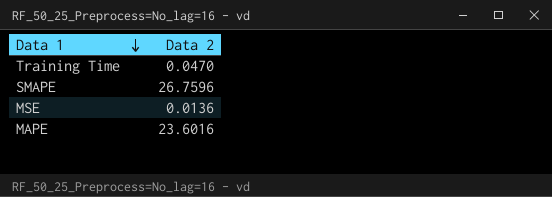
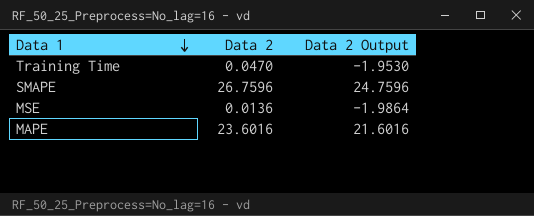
column Data 2 Output | formula: none -> [Data 2] - 2

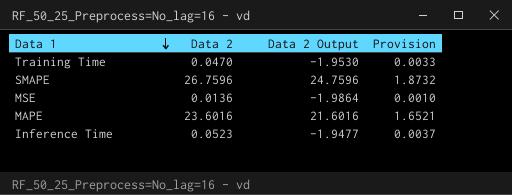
column Provision | formula: none -> [Data 2] * 0.07
row Inference Time: none -> 0.0523 | -1.9477 | 0.0037

